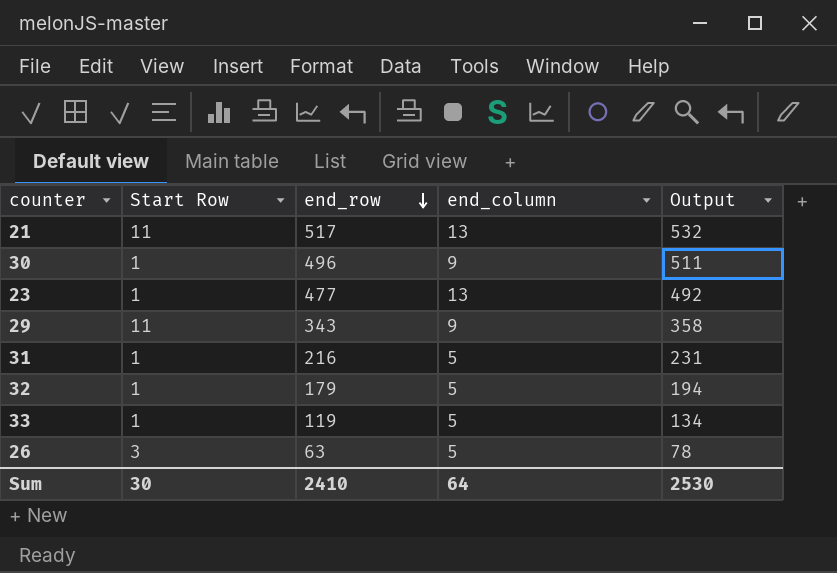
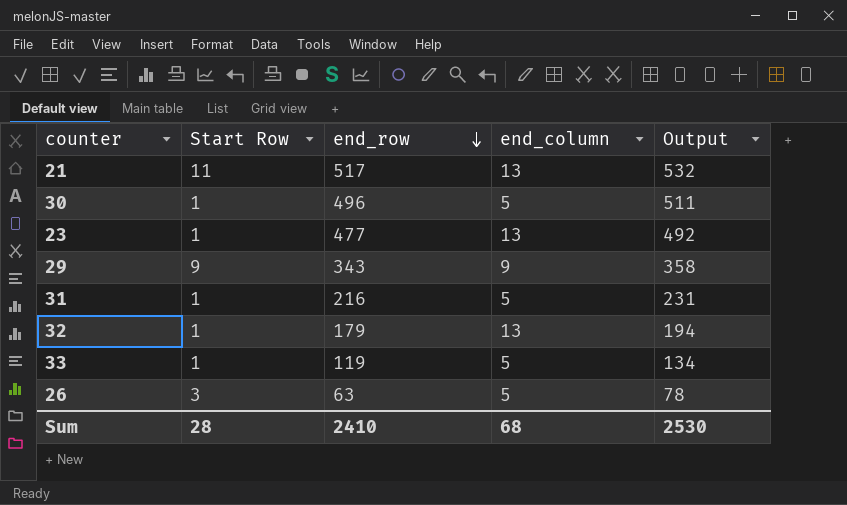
30 | end_column: 9 -> 5
29 | Start Row: 11 -> 9
32 | end_column: 5 -> 13
Sum | Start Row: 30 -> 28
Sum | end_column: 64 -> 68

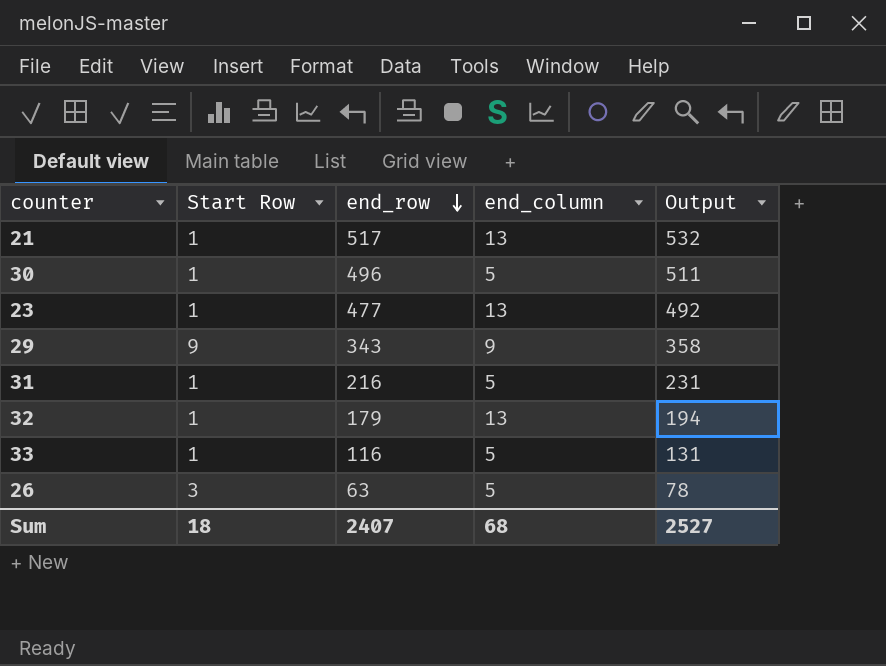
21 | Start Row: 11 -> 1
33 | end_row: 119 -> 116
33 | Output: 134 -> 131
Sum | Start Row: 28 -> 18
Sum | end_row: 2410 -> 2407
Sum | Output: 2530 -> 2527

